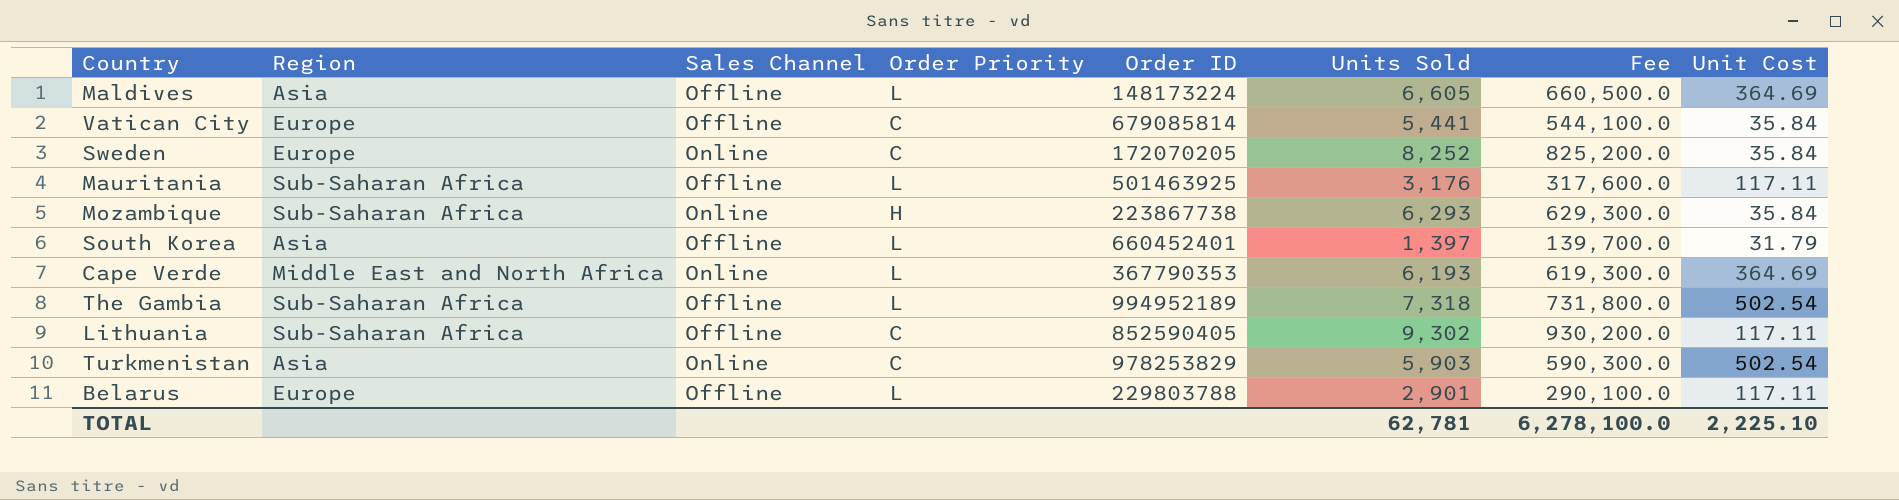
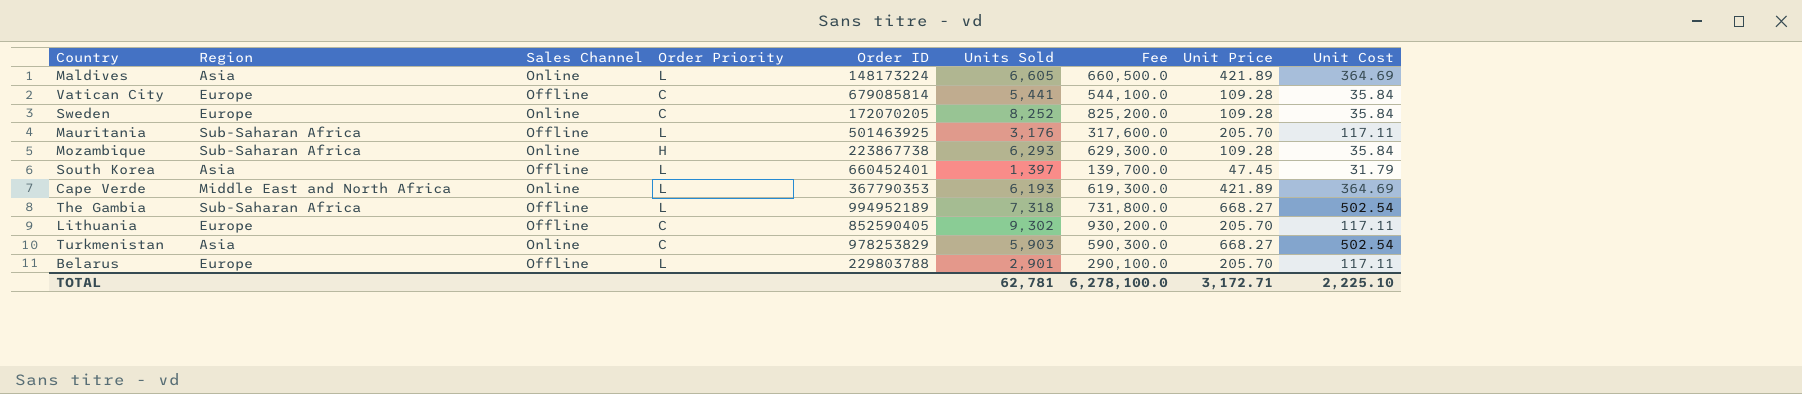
column Unit Price | position: none -> 8
Maldives | Sales Channel: Offline -> Online
Lithuania | Region: Sub-Saharan Africa -> Europe

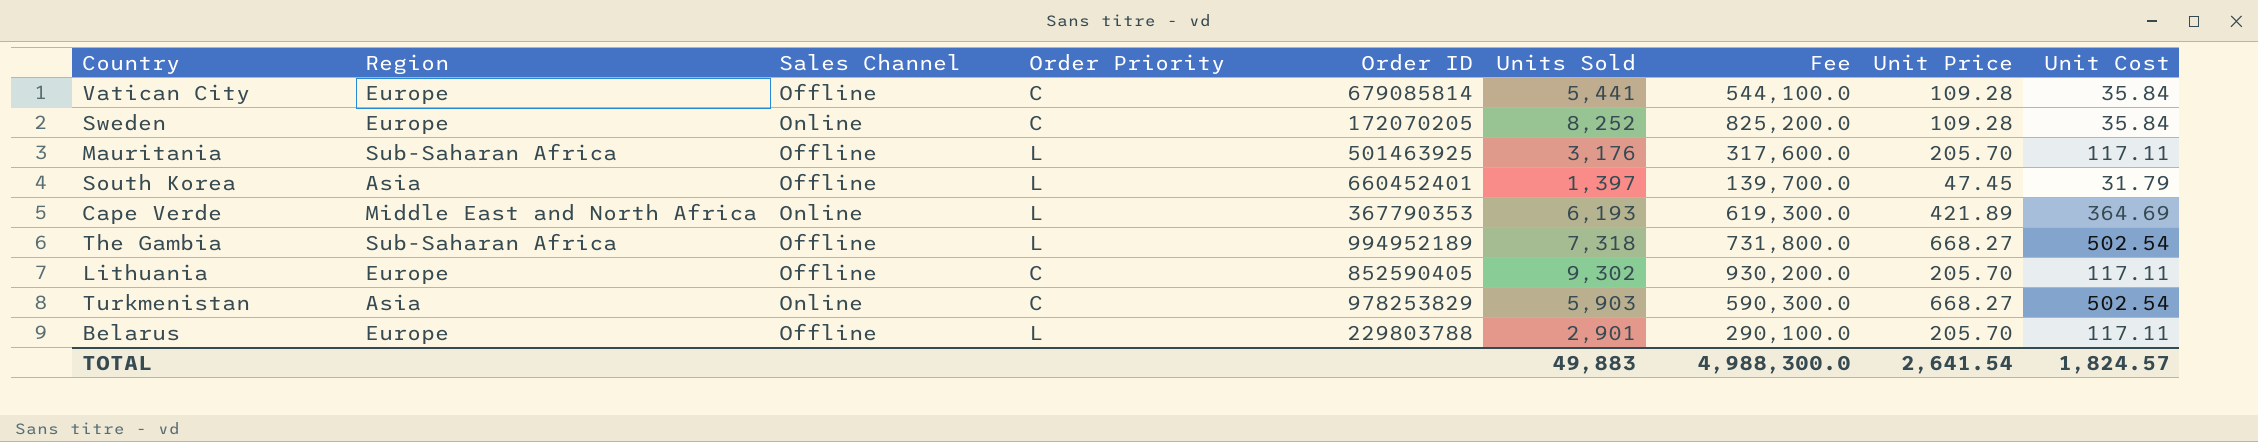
row Maldives: Asia | Online | L | 148173224 | 6,605 | 660,500.0 | 421.89 | 364.69 -> none
row Mozambique: Sub-Saharan Africa | Online | H | 223867738 | 6,293 | 629,300.0 | 109.28 | 35.84 -> none
TOTAL | Units Sold: 62,781 -> 49,883
TOTAL | Fee: 6,278,100.0 -> 4,988,300.0
TOTAL | Unit Price: 3,172.71 -> 2,641.54
TOTAL | Unit Cost: 2,225.10 -> 1,824.57

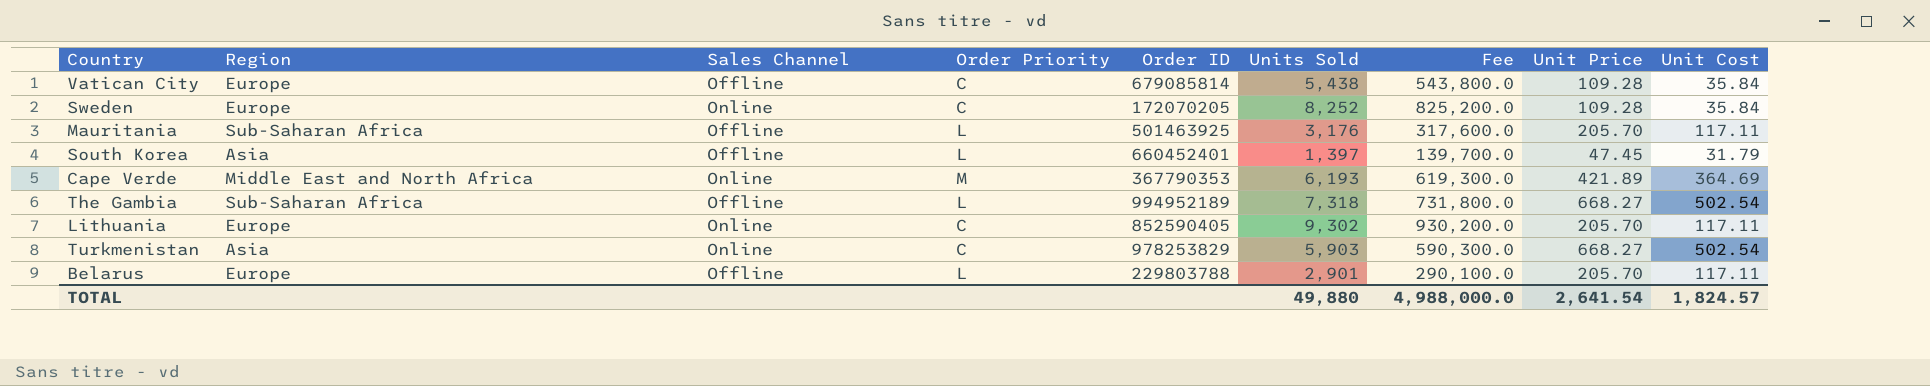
Vatican City | Units Sold: 5,441 -> 5,438
Vatican City | Fee: 544,100.0 -> 543,800.0
Cape Verde | Order Priority: L -> M
Lithuania | Sales Channel: Offline -> Online
TOTAL | Units Sold: 49,883 -> 49,880
TOTAL | Fee: 4,988,300.0 -> 4,988,000.0

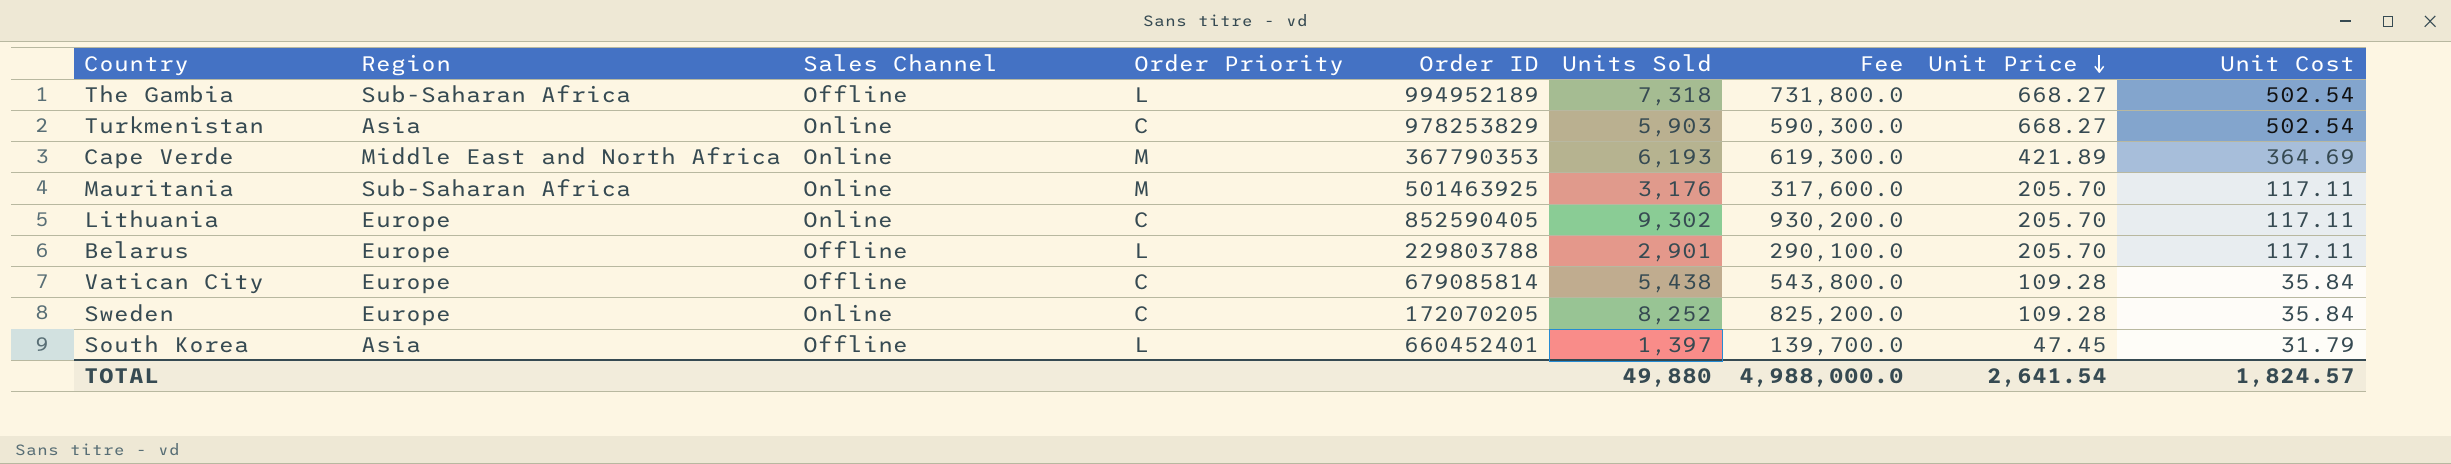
row order: none -> Unit Price descending
Mauritania | Sales Channel: Offline -> Online
Mauritania | Order Priority: L -> M

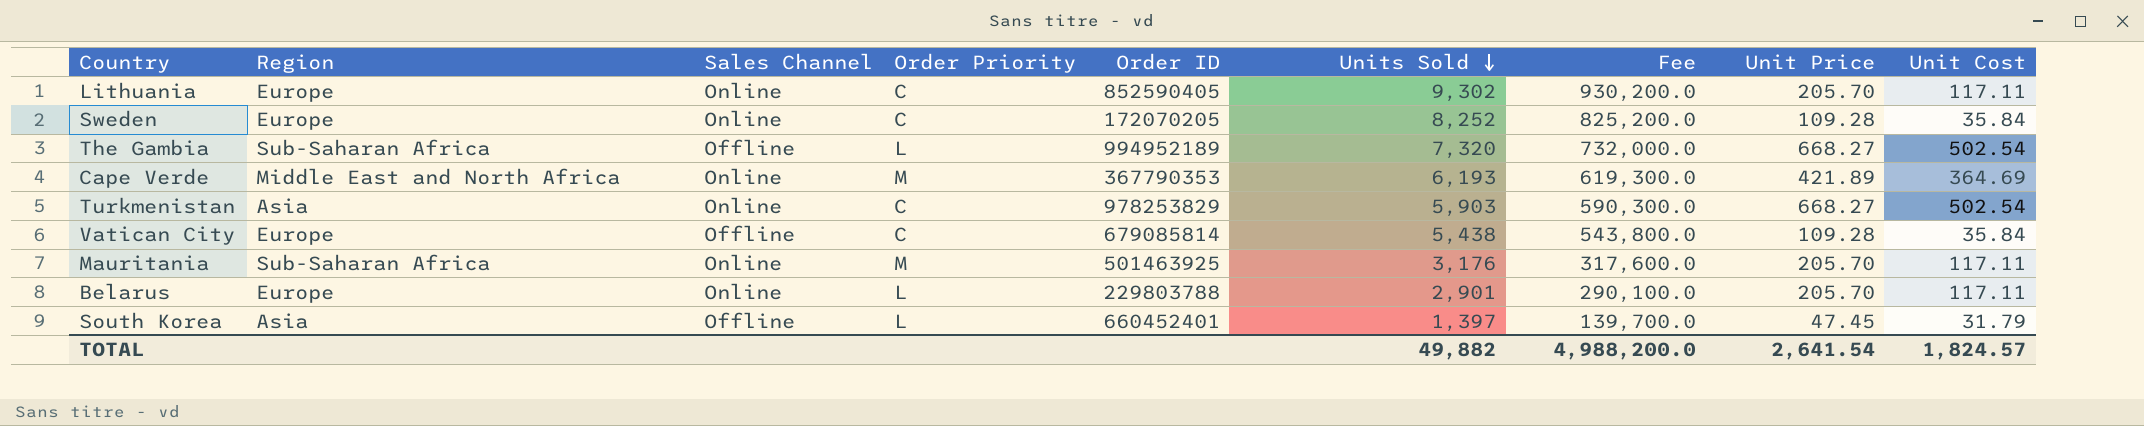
row order: Unit Price descending -> Units Sold descending
The Gambia | Units Sold: 7,318 -> 7,320
The Gambia | Fee: 731,800.0 -> 732,000.0
Belarus | Sales Channel: Offline -> Online
TOTAL | Units Sold: 49,880 -> 49,882
TOTAL | Fee: 4,988,000.0 -> 4,988,200.0

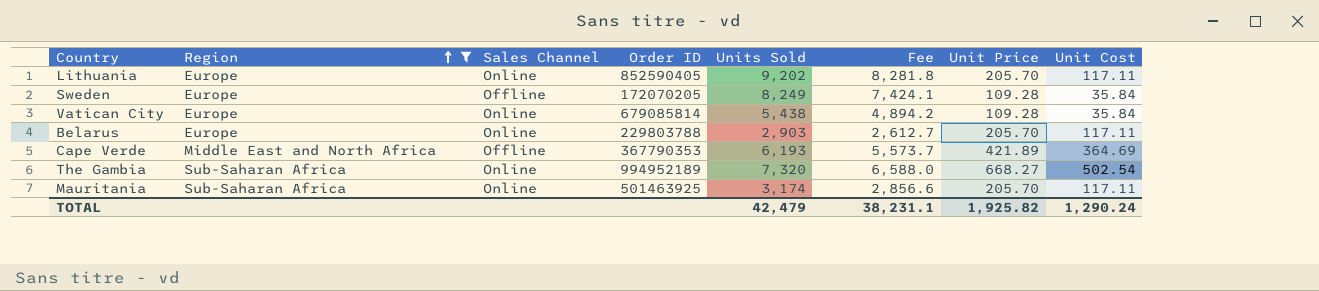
filter: none -> Region != Asia
row order: Units Sold descending -> Region ascending
column Order Priority | position: 4 -> none
column Fee | formula: [Units Sold] * 100 -> [Units Sold] * 0.9
Lithuania | Units Sold: 9,302 -> 9,202
Sweden | Sales Channel: Online -> Offline
Sweden | Units Sold: 8,252 -> 8,249
Vatican City | Sales Channel: Offline -> Online
Belarus | Units Sold: 2,901 -> 2,903
Cape Verde | Sales Channel: Online -> Offline
The Gambia | Sales Channel: Offline -> Online
Mauritania | Units Sold: 3,176 -> 3,174
TOTAL | Units Sold: 49,882 -> 42,479
TOTAL | Fee: 4,988,200.0 -> 38,231.1
TOTAL | Unit Price: 2,641.54 -> 1,925.82
TOTAL | Unit Cost: 1,824.57 -> 1,290.24

